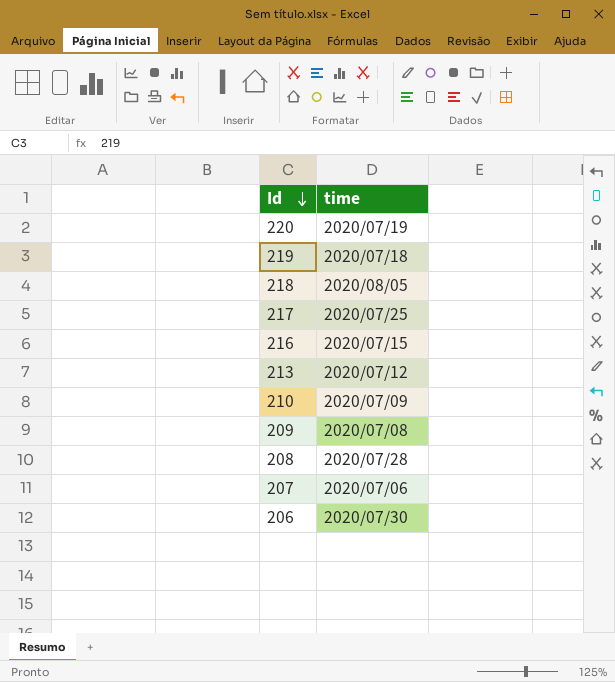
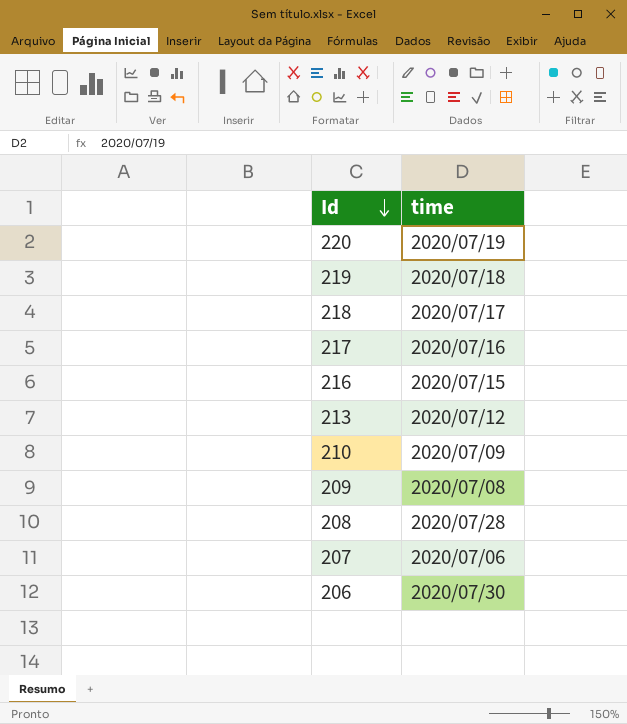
218 | time: 2020/08/05 -> 2020/07/17
217 | time: 2020/07/25 -> 2020/07/16

